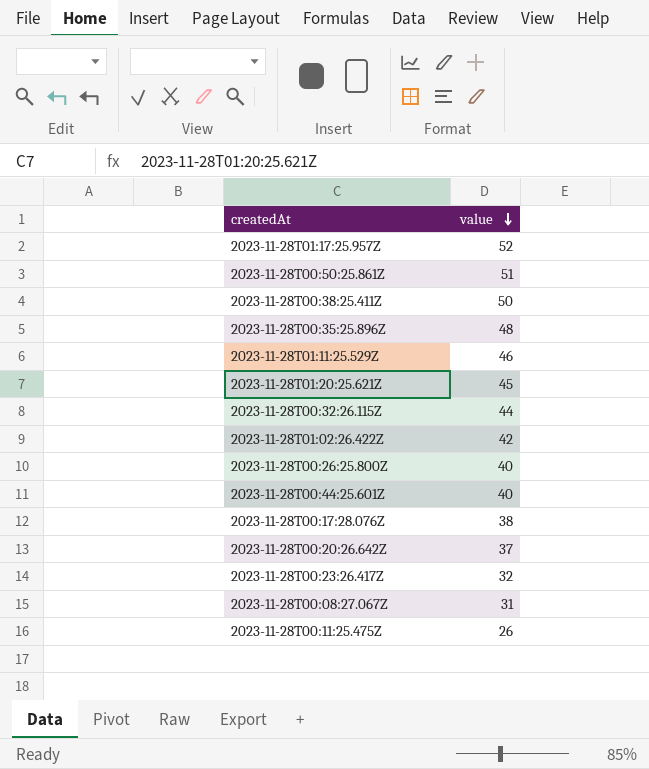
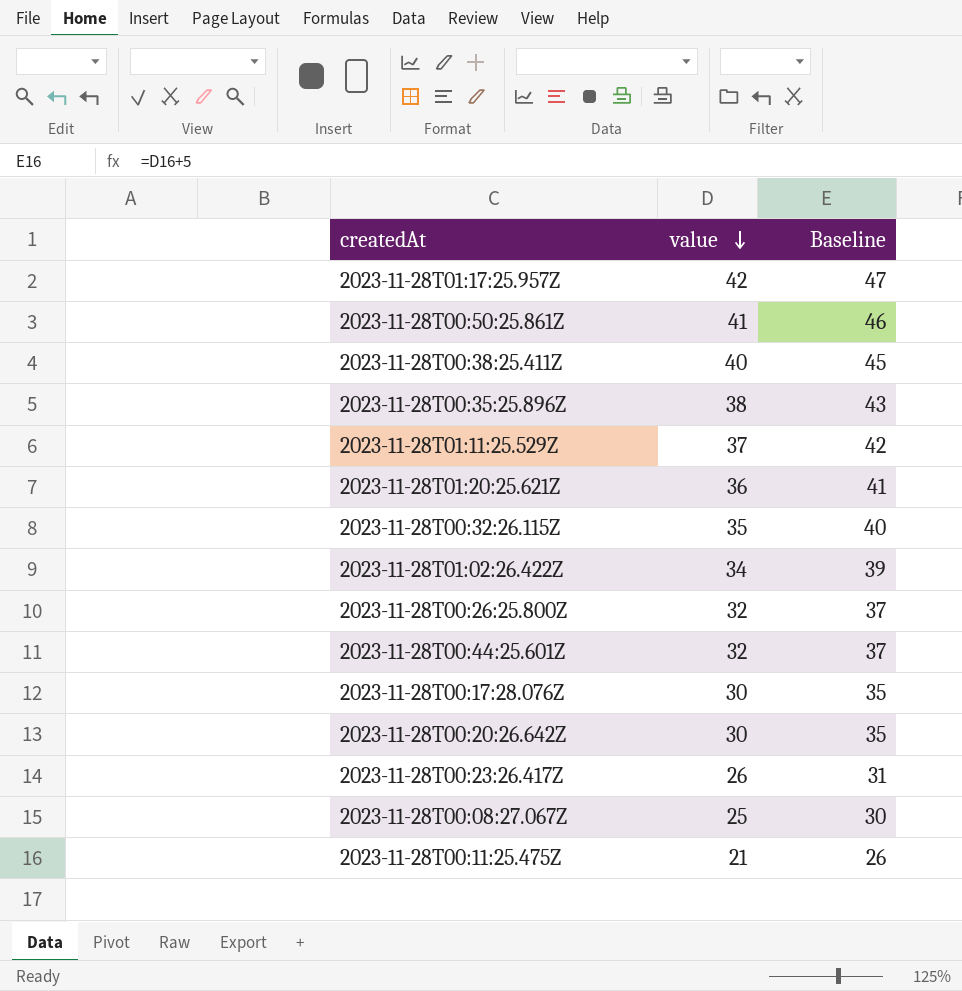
column Baseline | formula: none -> [value] + 5
2023-11-28T01:17:25.957Z | value: 52 -> 42
2023-11-28T00:50:25.861Z | value: 51 -> 41
2023-11-28T00:38:25.411Z | value: 50 -> 40
2023-11-28T00:35:25.896Z | value: 48 -> 38
2023-11-28T01:11:25.529Z | value: 46 -> 37
2023-11-28T01:20:25.621Z | value: 45 -> 36
2023-11-28T00:32:26.115Z | value: 44 -> 35
2023-11-28T01:02:26.422Z | value: 42 -> 34
2023-11-28T00:26:25.800Z | value: 40 -> 32
2023-11-28T00:44:25.601Z | value: 40 -> 32
2023-11-28T00:17:28.076Z | value: 38 -> 30
2023-11-28T00:20:26.642Z | value: 37 -> 30
2023-11-28T00:23:26.417Z | value: 32 -> 26
2023-11-28T00:08:27.067Z | value: 31 -> 25
2023-11-28T00:11:25.475Z | value: 26 -> 21

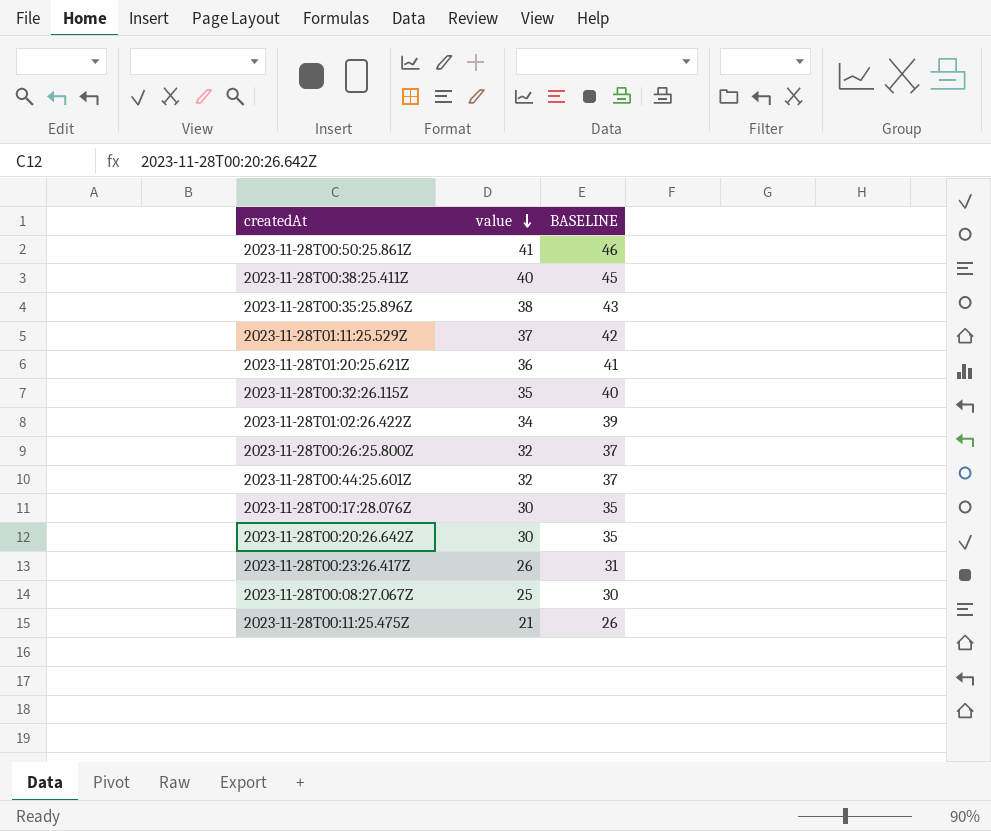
column name: Baseline -> BASELINE
row 2023-11-28T01:17:25.957Z: 42 | 47 -> none

